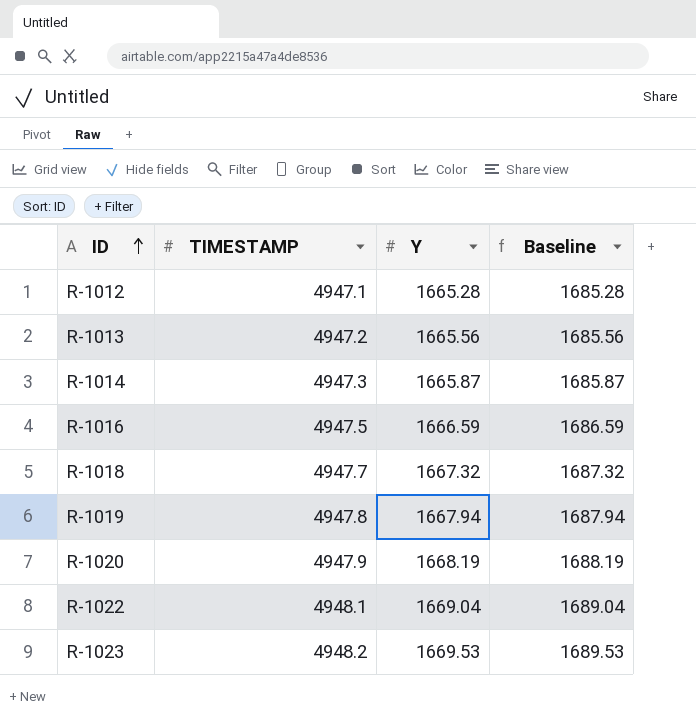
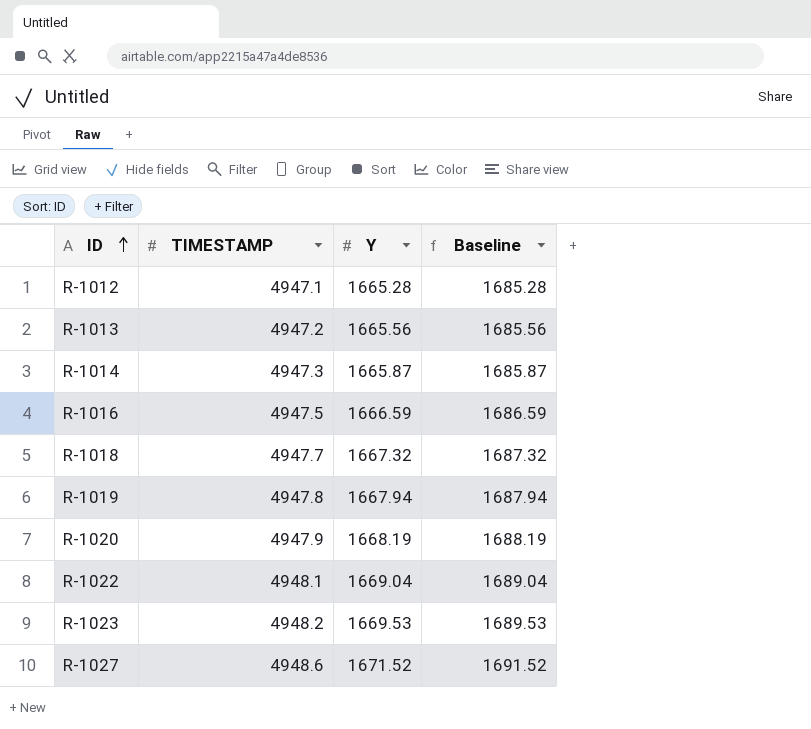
row R-1027: none -> 4948.6 | 1671.52 | 1691.52

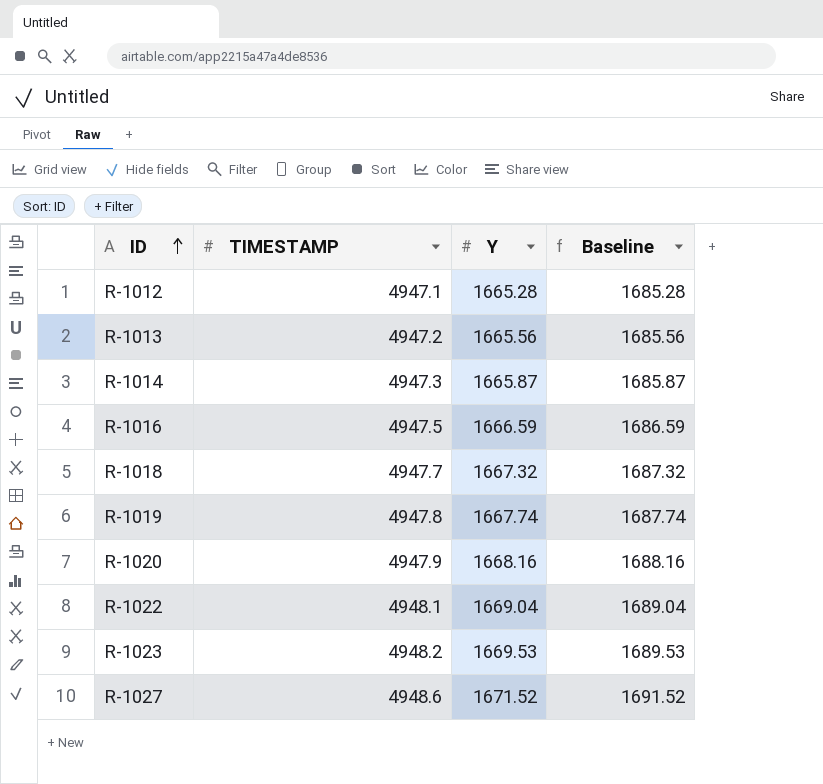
R-1019 | Y: 1667.94 -> 1667.74
R-1019 | Baseline: 1687.94 -> 1687.74
R-1020 | Y: 1668.19 -> 1668.16
R-1020 | Baseline: 1688.19 -> 1688.16

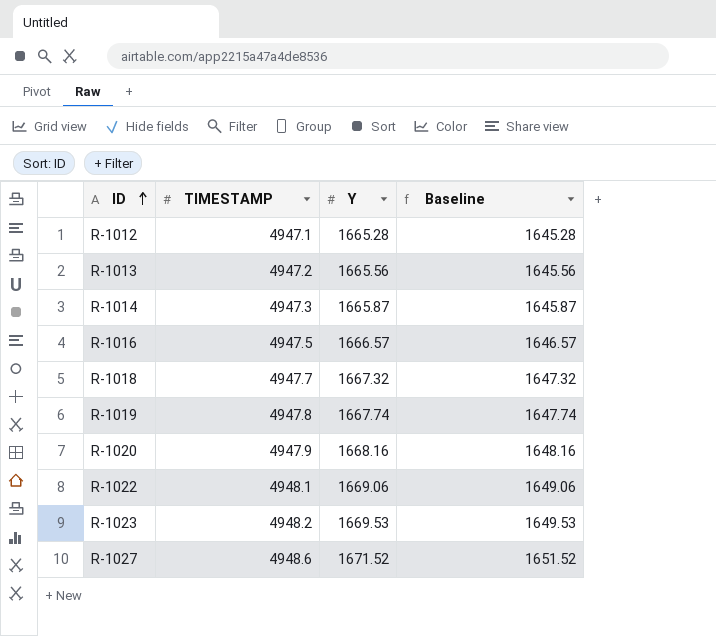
column Baseline | formula: [Y] + 20 -> [Y] - 20
R-1016 | Y: 1666.59 -> 1666.57
R-1022 | Y: 1669.04 -> 1669.06

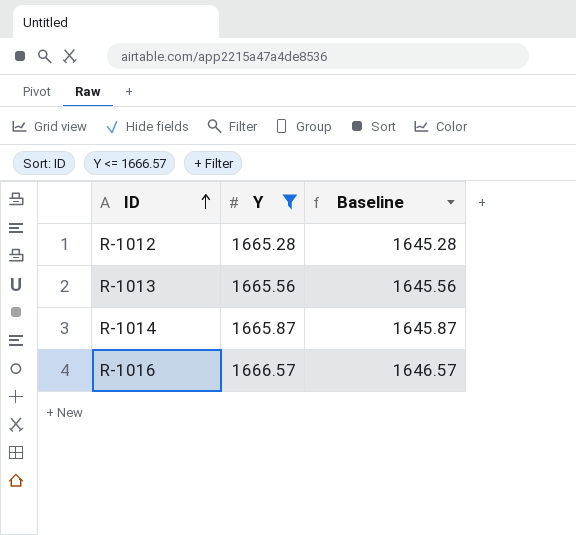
filter: none -> Y <= 1666.57
column TIMESTAMP | position: 2 -> none

